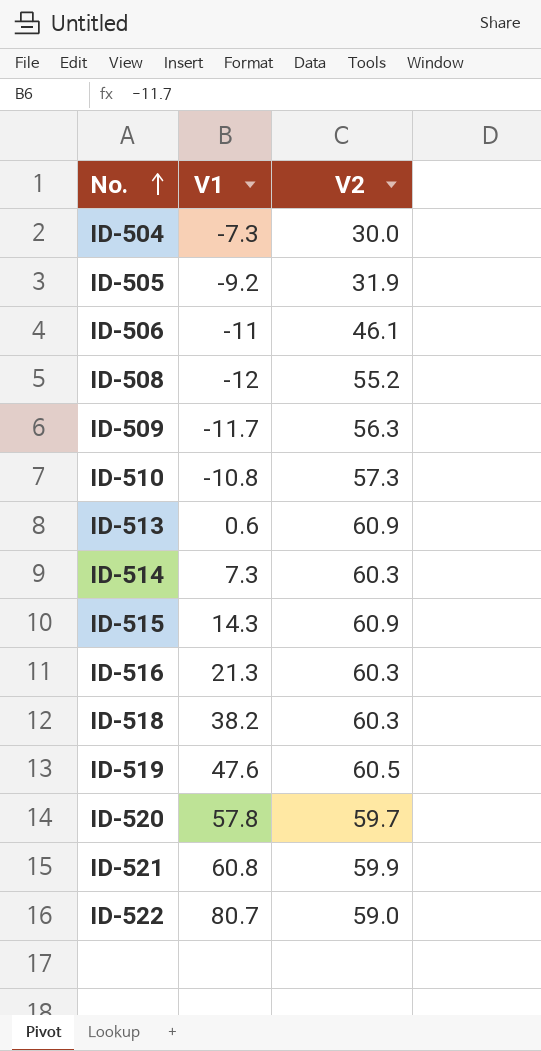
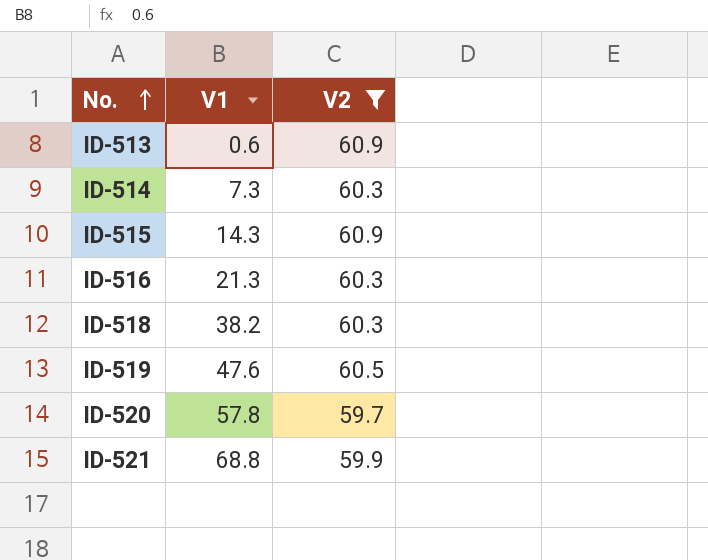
filter: none -> V2 >= 59.7
ID-521 | V1: 60.8 -> 68.8

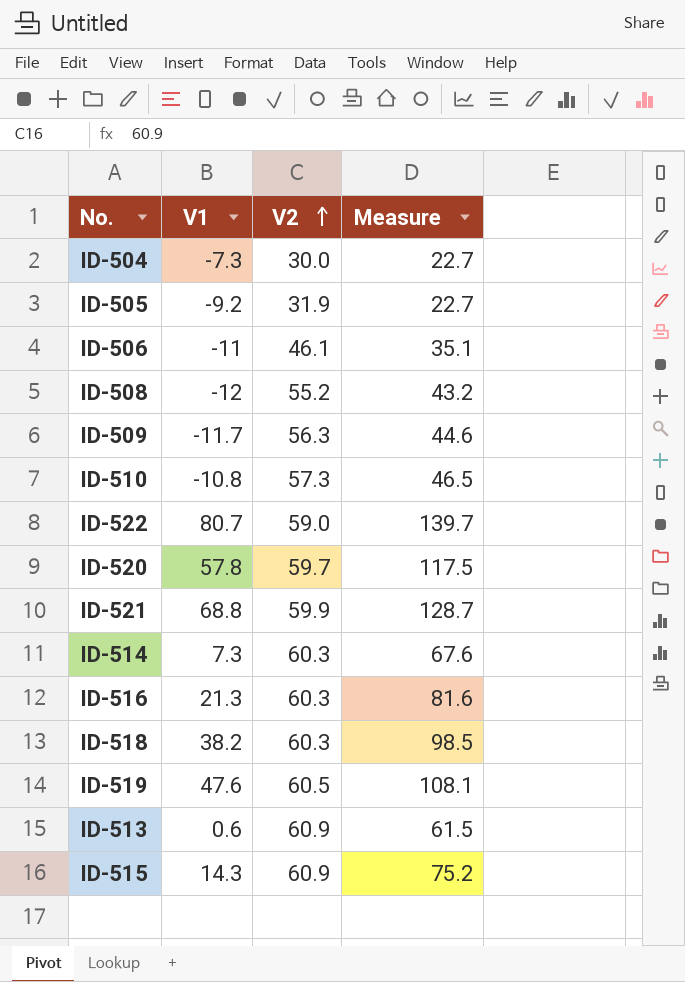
filter: V2 >= 59.7 -> none
row order: No. ascending -> V2 ascending
column Measure | formula: none -> [V1] + [V2]

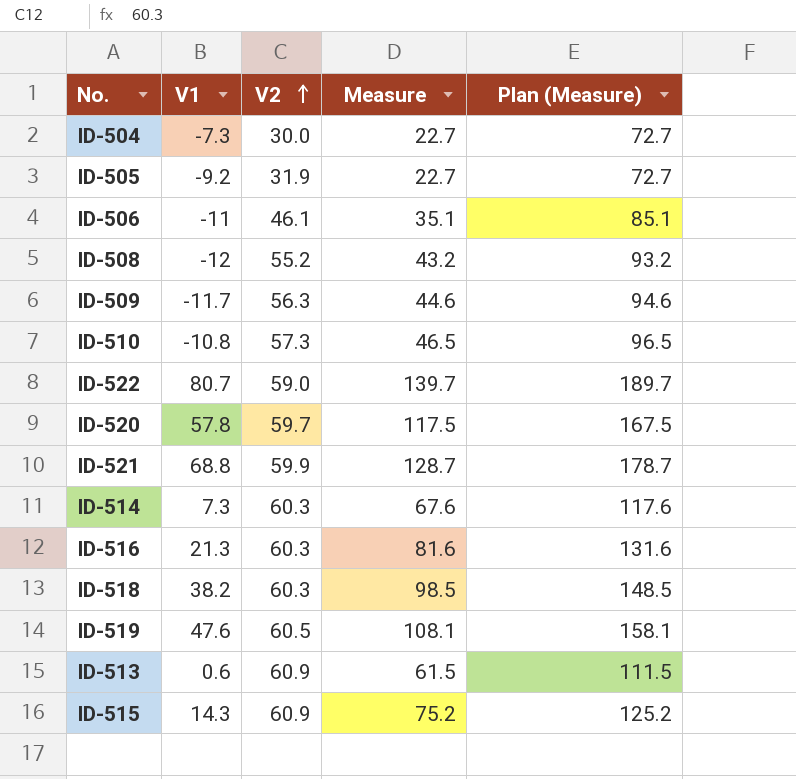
column Plan (Measure) | formula: none -> [Measure] + 50

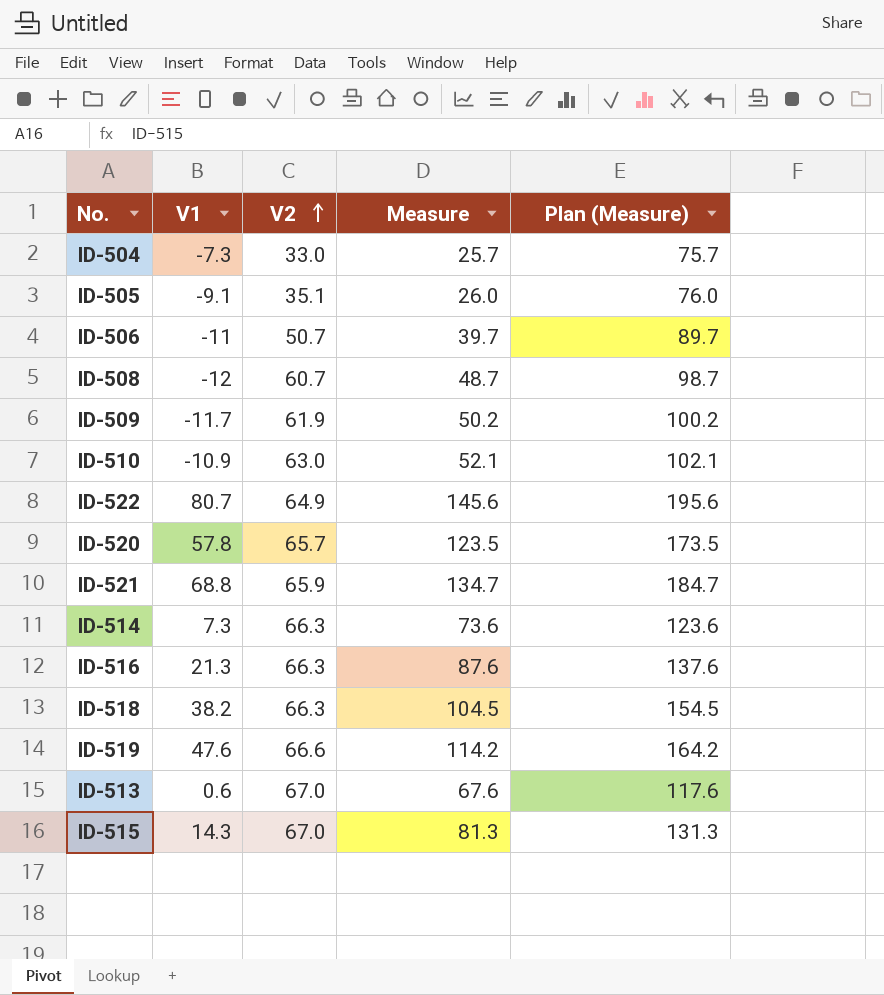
ID-504 | V2: 30.0 -> 33.0
ID-504 | Measure: 22.7 -> 25.7
ID-504 | Plan (Measure): 72.7 -> 75.7
ID-505 | V1: -9.2 -> -9.1
ID-505 | V2: 31.9 -> 35.1
ID-505 | Measure: 22.7 -> 26.0
ID-505 | Plan (Measure): 72.7 -> 76.0
ID-506 | V2: 46.1 -> 50.7
ID-506 | Measure: 35.1 -> 39.7
ID-506 | Plan (Measure): 85.1 -> 89.7
ID-508 | V2: 55.2 -> 60.7
ID-508 | Measure: 43.2 -> 48.7
ID-508 | Plan (Measure): 93.2 -> 98.7
ID-509 | V2: 56.3 -> 61.9
ID-509 | Measure: 44.6 -> 50.2
ID-509 | Plan (Measure): 94.6 -> 100.2
ID-510 | V1: -10.8 -> -10.9
ID-510 | V2: 57.3 -> 63.0
ID-510 | Measure: 46.5 -> 52.1
ID-510 | Plan (Measure): 96.5 -> 102.1
ID-522 | V2: 59.0 -> 64.9
ID-522 | Measure: 139.7 -> 145.6
ID-522 | Plan (Measure): 189.7 -> 195.6
ID-520 | V2: 59.7 -> 65.7
ID-520 | Measure: 117.5 -> 123.5
ID-520 | Plan (Measure): 167.5 -> 173.5
ID-521 | V2: 59.9 -> 65.9
ID-521 | Measure: 128.7 -> 134.7
ID-521 | Plan (Measure): 178.7 -> 184.7
ID-514 | V2: 60.3 -> 66.3
ID-514 | Measure: 67.6 -> 73.6
ID-514 | Plan (Measure): 117.6 -> 123.6
ID-516 | V2: 60.3 -> 66.3
ID-516 | Measure: 81.6 -> 87.6
ID-516 | Plan (Measure): 131.6 -> 137.6
ID-518 | V2: 60.3 -> 66.3
ID-518 | Measure: 98.5 -> 104.5
ID-518 | Plan (Measure): 148.5 -> 154.5
ID-519 | V2: 60.5 -> 66.6
ID-519 | Measure: 108.1 -> 114.2
ID-519 | Plan (Measure): 158.1 -> 164.2
ID-513 | V2: 60.9 -> 67.0
ID-513 | Measure: 61.5 -> 67.6
ID-513 | Plan (Measure): 111.5 -> 117.6
ID-515 | V2: 60.9 -> 67.0
ID-515 | Measure: 75.2 -> 81.3
ID-515 | Plan (Measure): 125.2 -> 131.3

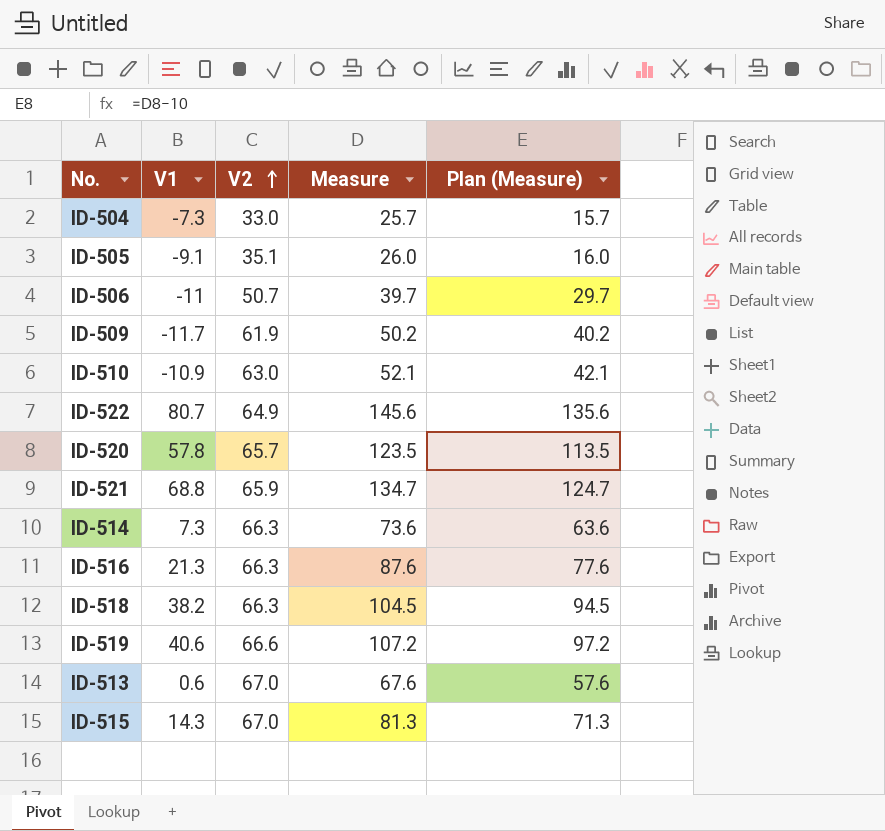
column Plan (Measure) | formula: [Measure] + 50 -> [Measure] - 10
row ID-508: -12 | 60.7 | 48.7 | 98.7 -> none
ID-519 | V1: 47.6 -> 40.6
ID-519 | Measure: 114.2 -> 107.2

